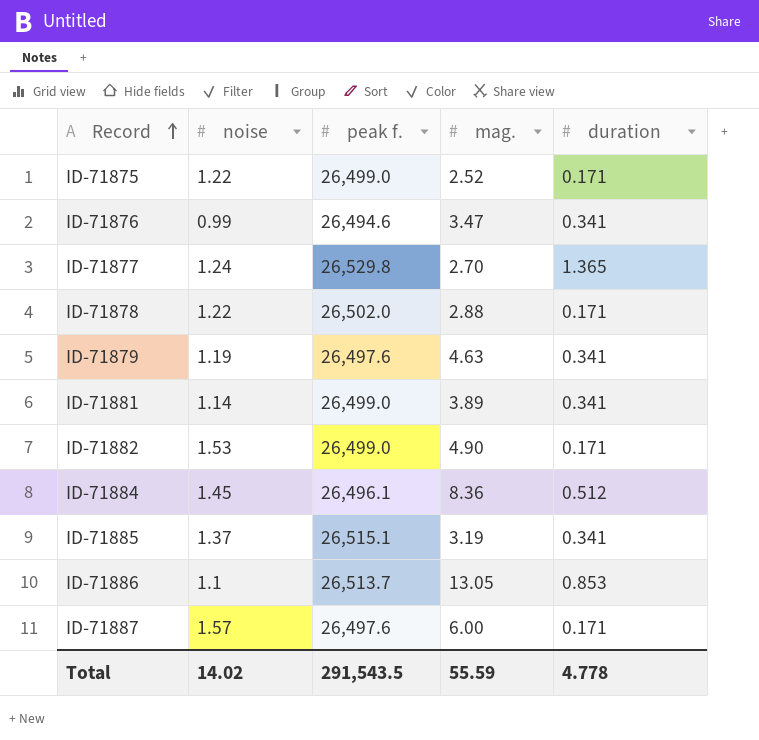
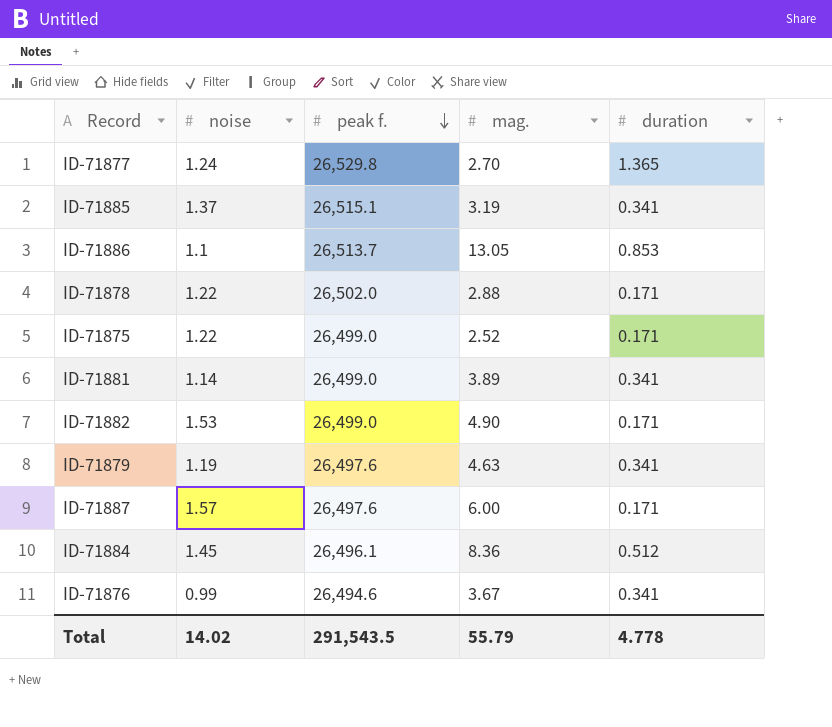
row order: Record ascending -> peak f. descending
ID-71876 | mag.: 3.47 -> 3.67
Total | mag.: 55.59 -> 55.79

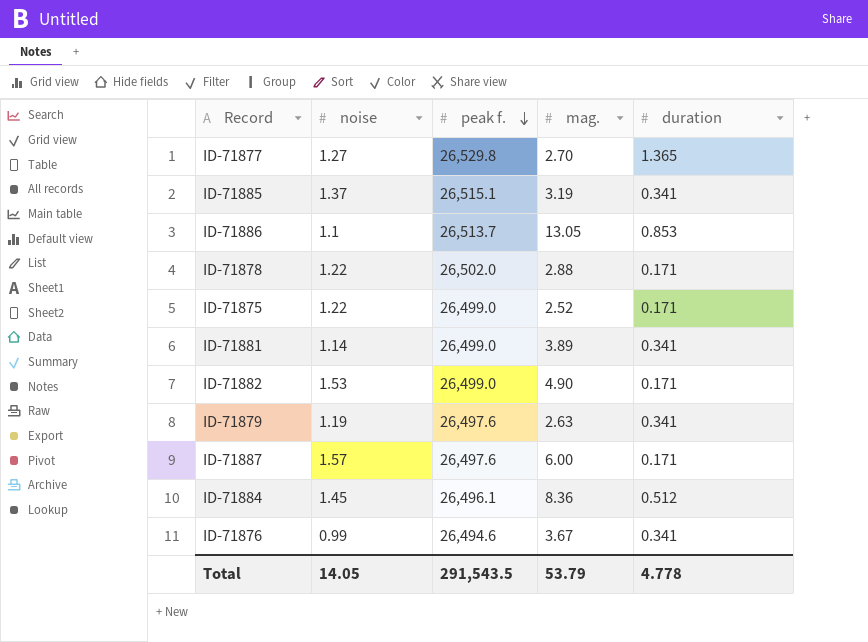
ID-71877 | noise: 1.24 -> 1.27
ID-71879 | mag.: 4.63 -> 2.63
Total | noise: 14.02 -> 14.05
Total | mag.: 55.79 -> 53.79

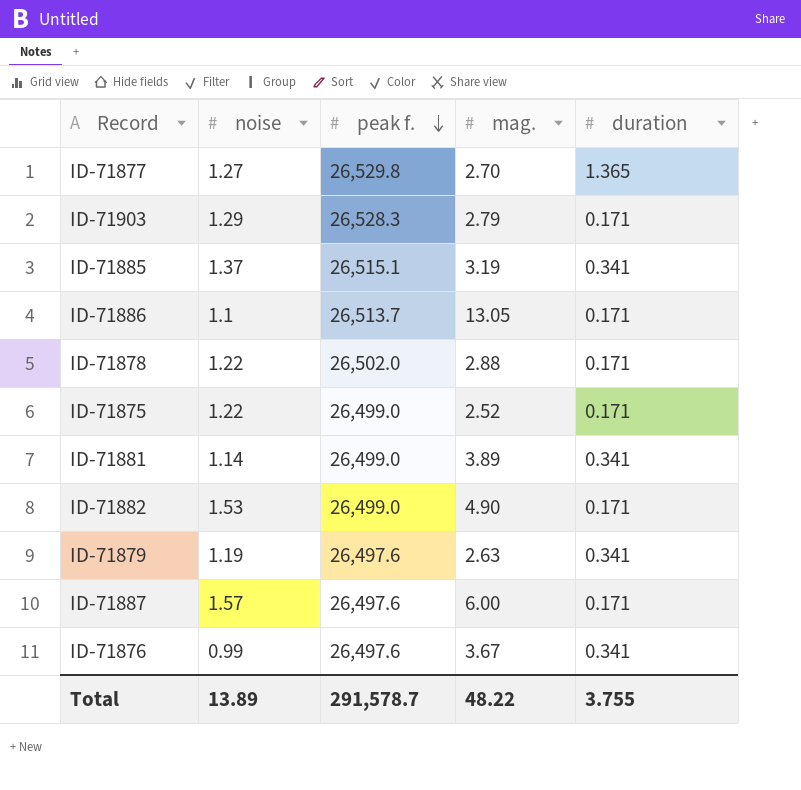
row ID-71884: 1.45 | 26,496.1 | 8.36 | 0.512 -> none
row ID-71903: none -> 1.29 | 26,528.3 | 2.79 | 0.171
ID-71886 | duration: 0.853 -> 0.171
ID-71876 | peak f.: 26,494.6 -> 26,497.6
Total | noise: 14.05 -> 13.89
Total | peak f.: 291,543.5 -> 291,578.7
Total | mag.: 53.79 -> 48.22
Total | duration: 4.778 -> 3.755

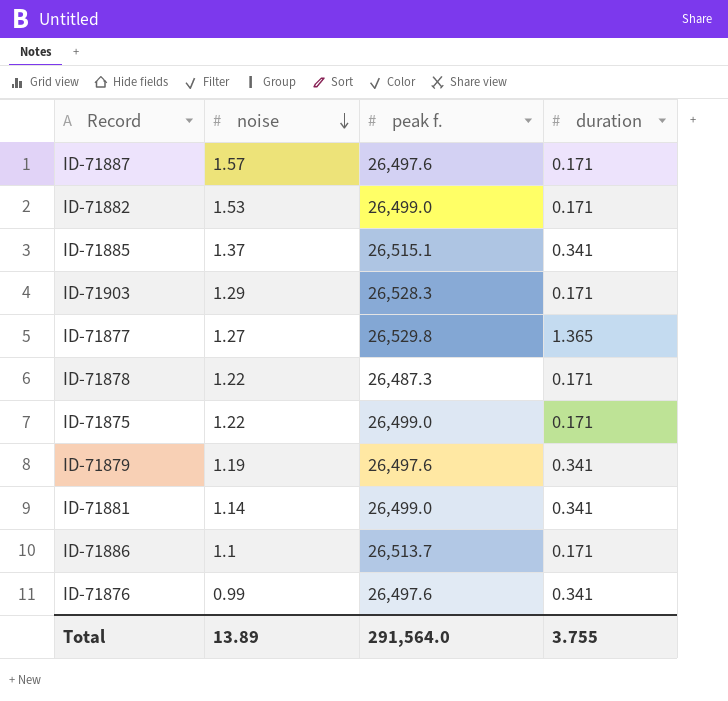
row order: peak f. descending -> noise descending
column mag. | position: 4 -> none
ID-71878 | peak f.: 26,502.0 -> 26,487.3
Total | peak f.: 291,578.7 -> 291,564.0

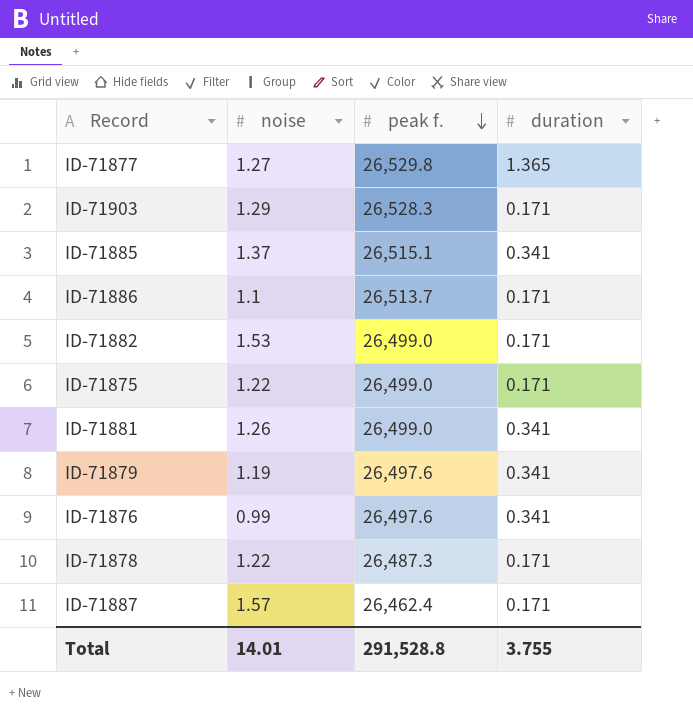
row order: noise descending -> peak f. descending
ID-71881 | noise: 1.14 -> 1.26
ID-71887 | peak f.: 26,497.6 -> 26,462.4
Total | noise: 13.89 -> 14.01
Total | peak f.: 291,564.0 -> 291,528.8

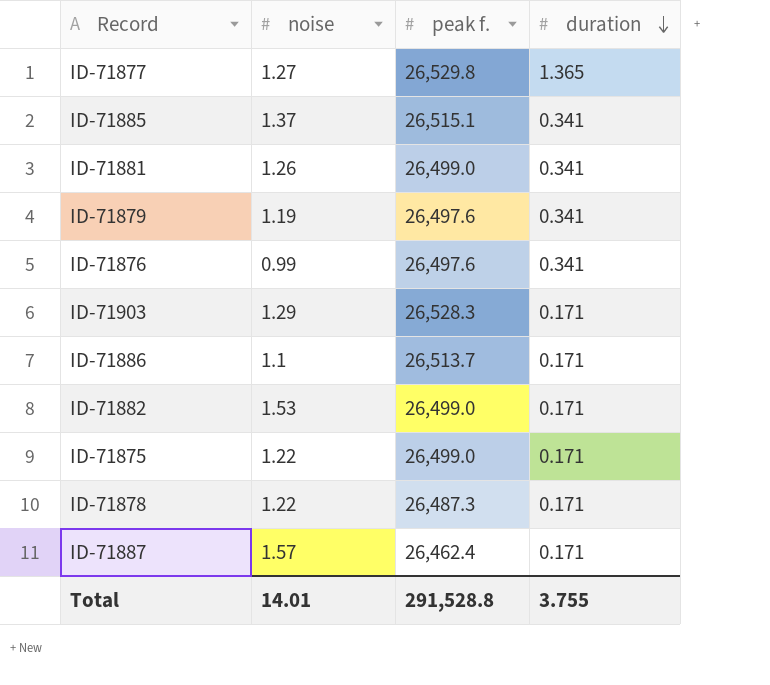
row order: peak f. descending -> duration descending

